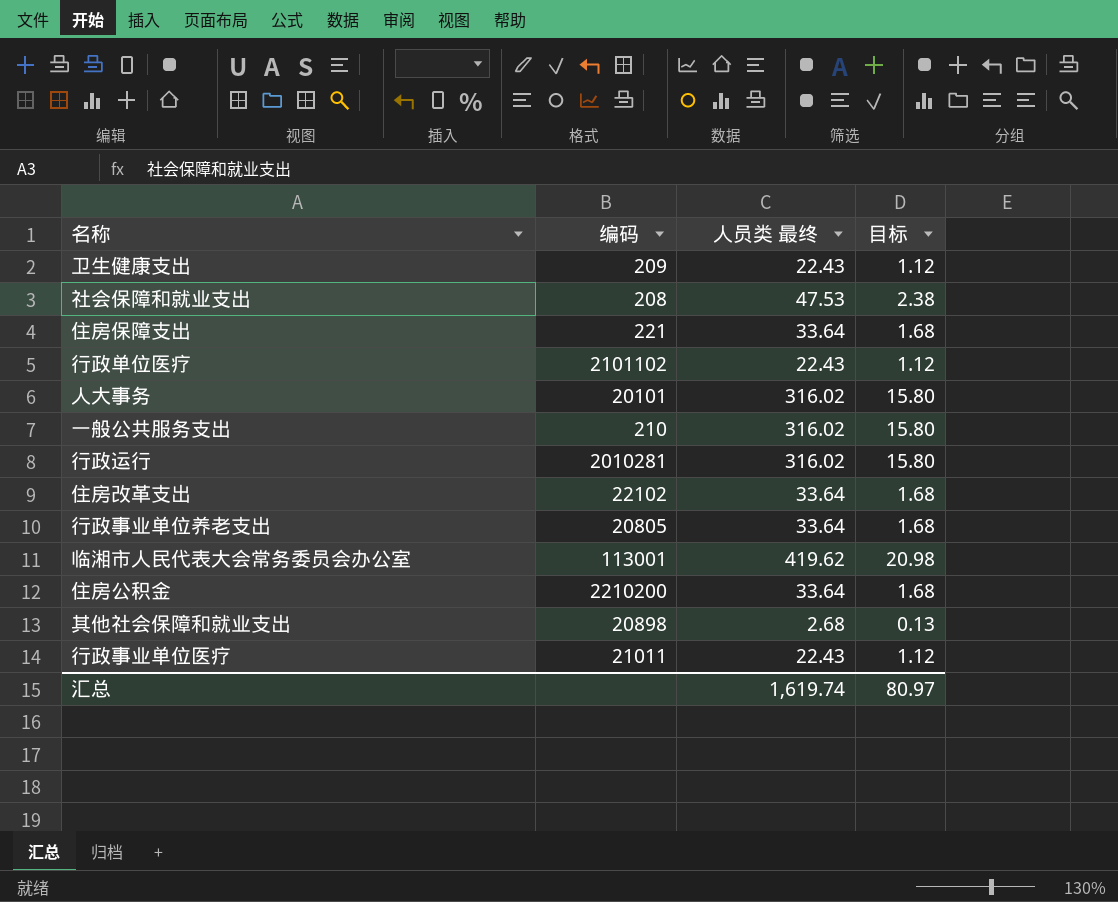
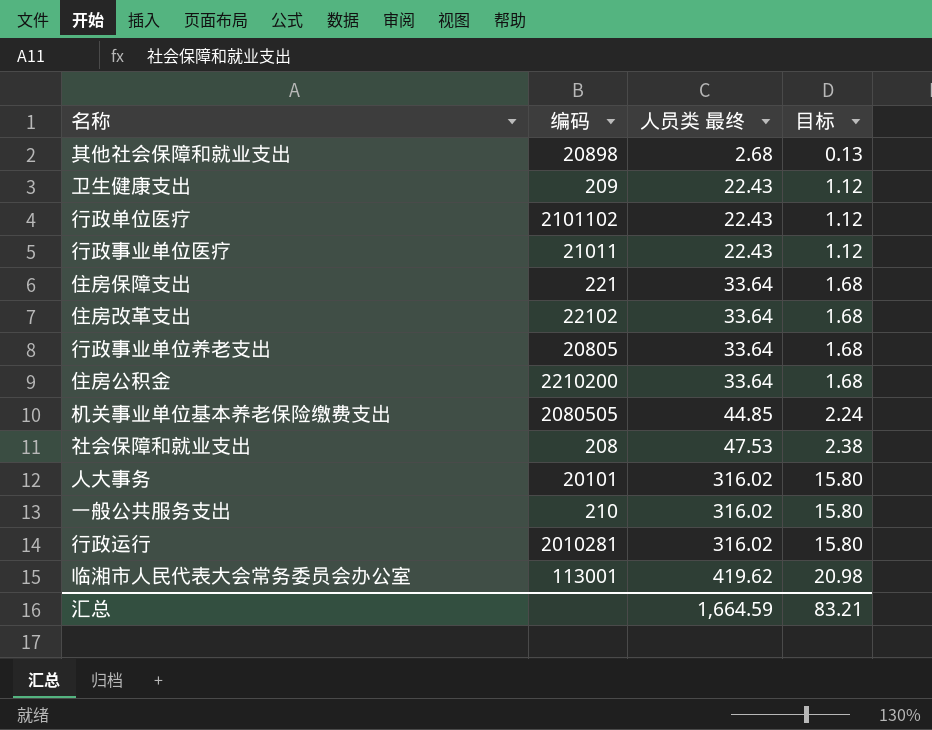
row order: none -> 人员类 最终 ascending
row 机关事业单位基本养老保险缴费支出: none -> 2080505 | 44.85 | 2.24
汇总 | 人员类 最终: 1,619.74 -> 1,664.59
汇总 | 目标: 80.97 -> 83.21

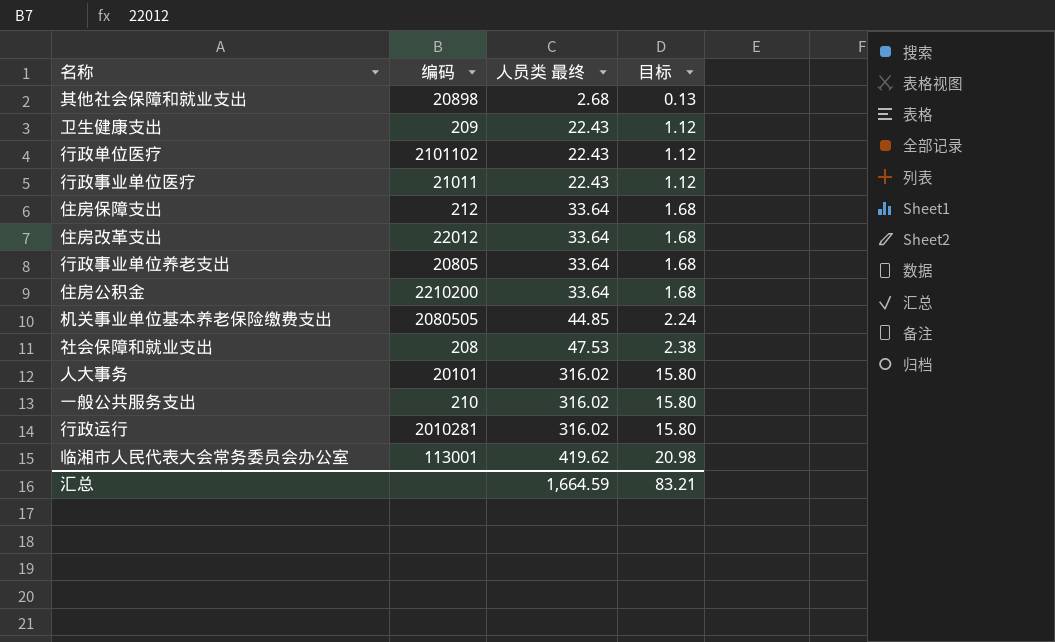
住房保障支出 | 编码: 221 -> 212
住房改革支出 | 编码: 22102 -> 22012

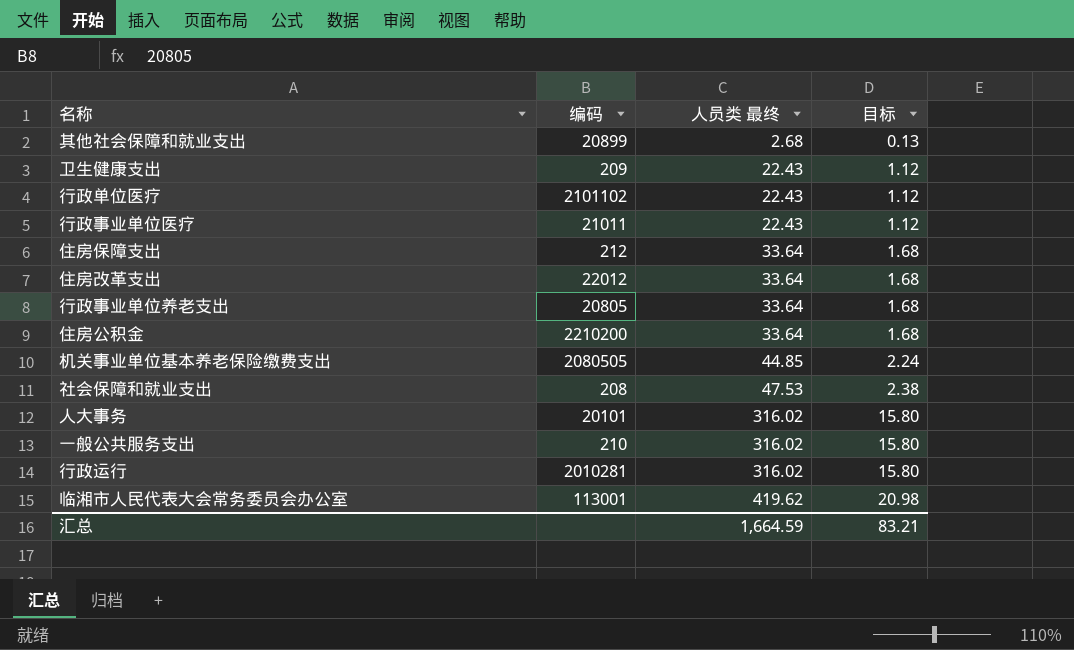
其他社会保障和就业支出 | 编码: 20898 -> 20899

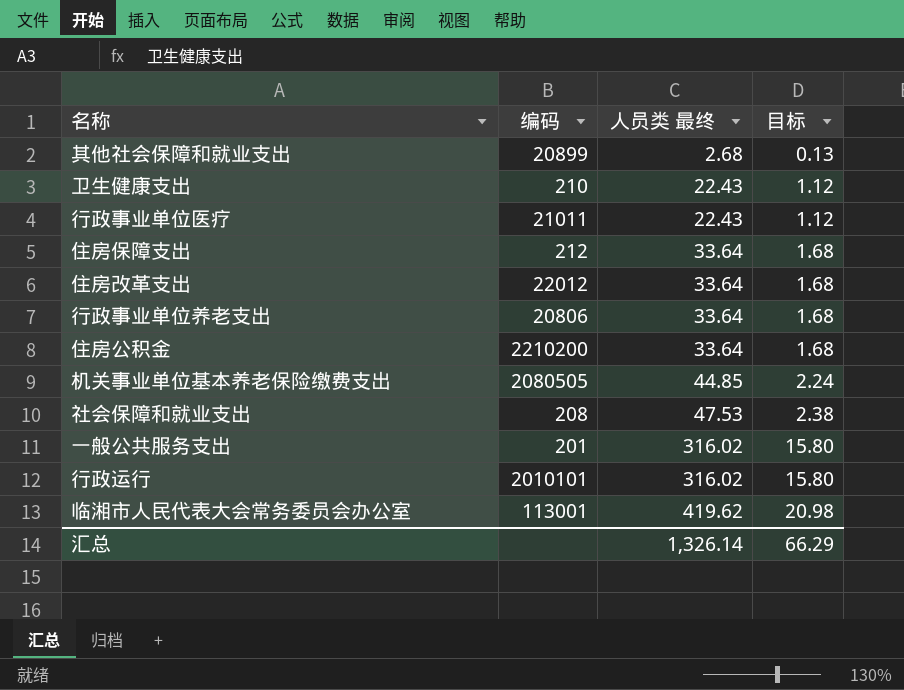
row 行政单位医疗: 2101102 | 22.43 | 1.12 -> none
row 人大事务: 20101 | 316.02 | 15.80 -> none
卫生健康支出 | 编码: 209 -> 210
行政事业单位养老支出 | 编码: 20805 -> 20806
一般公共服务支出 | 编码: 210 -> 201
行政运行 | 编码: 2010281 -> 2010101
汇总 | 人员类 最终: 1,664.59 -> 1,326.14
汇总 | 目标: 83.21 -> 66.29

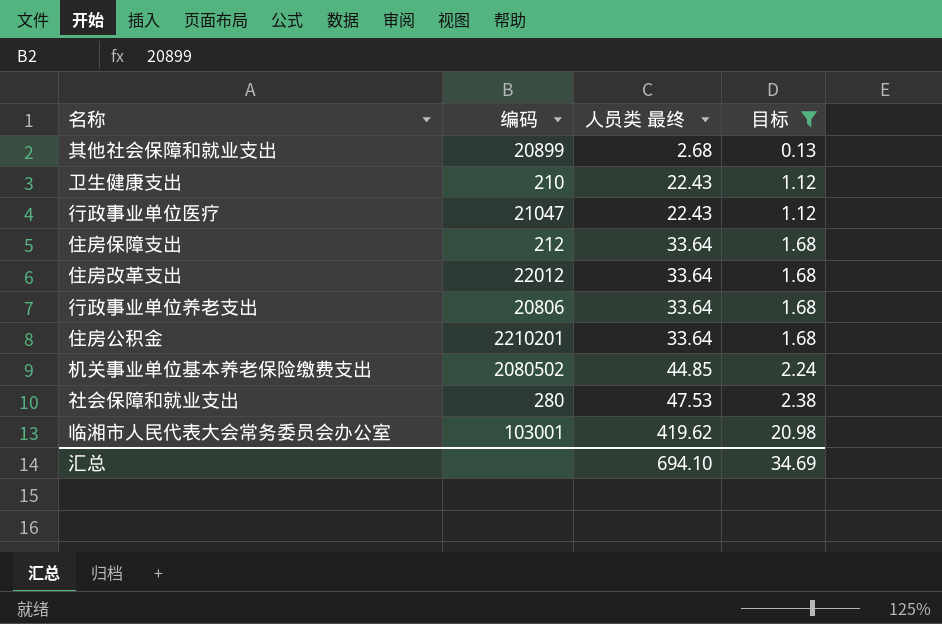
filter: none -> 目标 != 15.80
行政事业单位医疗 | 编码: 21011 -> 21047
住房公积金 | 编码: 2210200 -> 2210201
机关事业单位基本养老保险缴费支出 | 编码: 2080505 -> 2080502
社会保障和就业支出 | 编码: 208 -> 280
临湘市人民代表大会常务委员会办公室 | 编码: 113001 -> 103001
汇总 | 人员类 最终: 1,326.14 -> 694.10
汇总 | 目标: 66.29 -> 34.69

